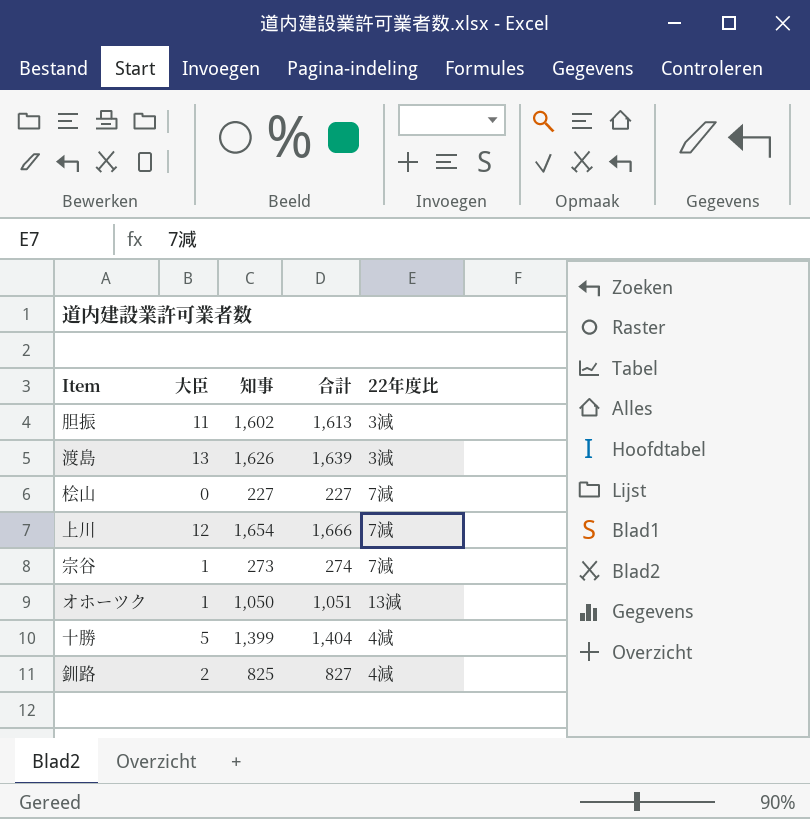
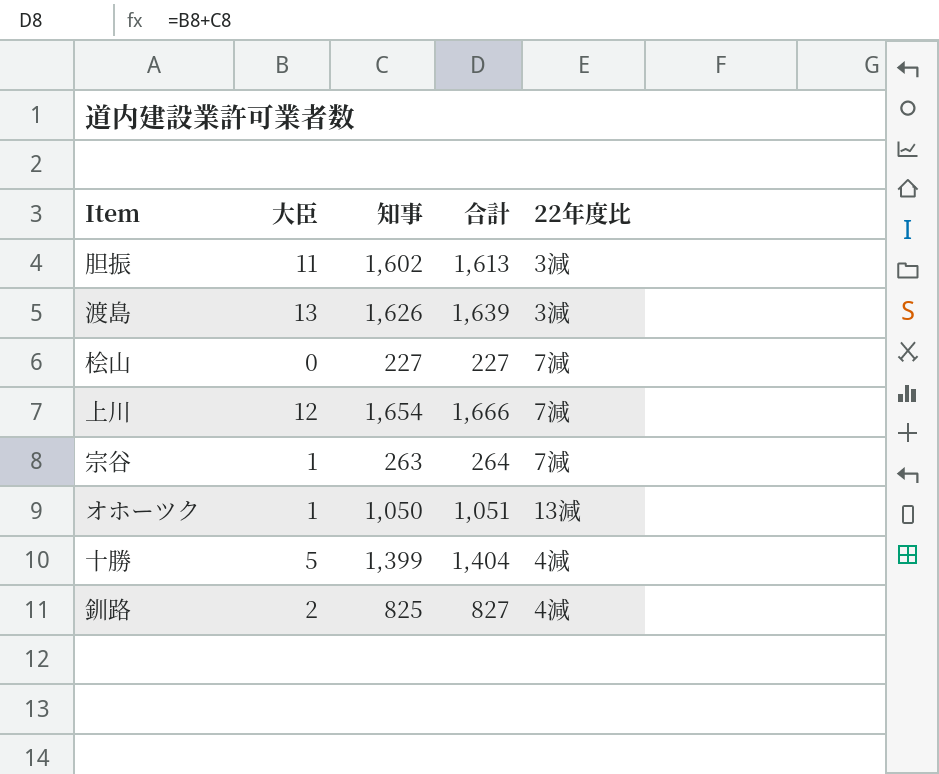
宗谷 | 知事: 273 -> 263
宗谷 | 合計: 274 -> 264

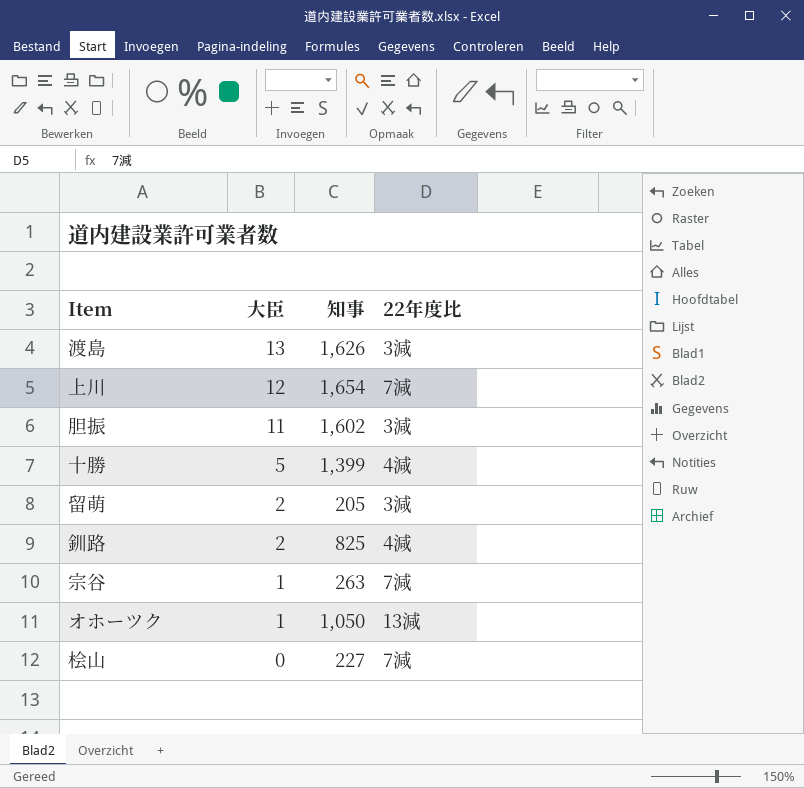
row order: none -> 大臣 descending
column 合計 | formula: [大臣] + [知事] -> none
row 留萌: none -> 2 | 205 | 3減

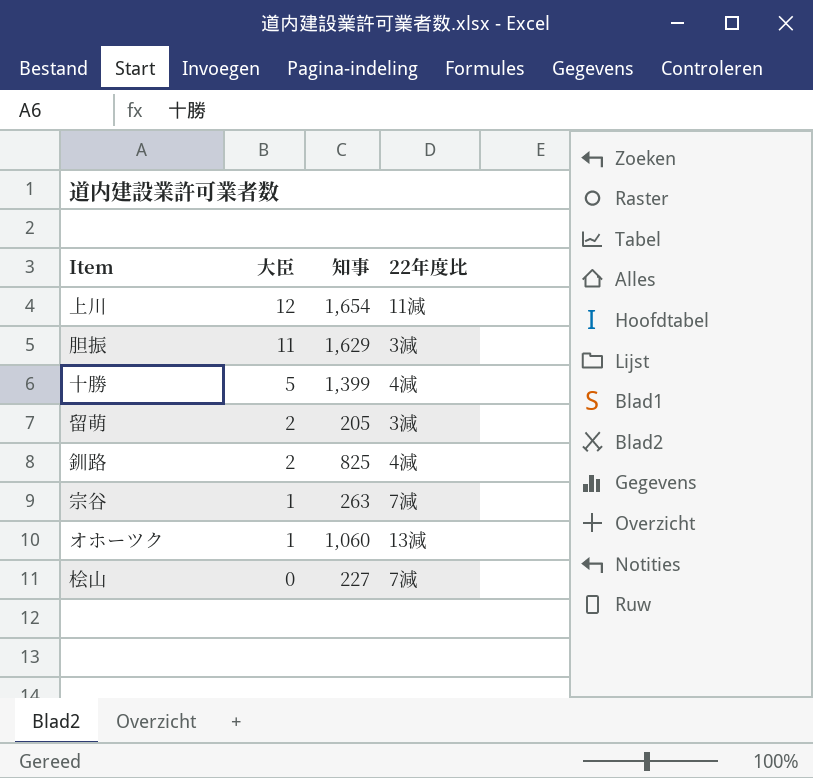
row 渡島: 13 | 1,626 | 3減 -> none
上川 | 22年度比: 7減 -> 11減
胆振 | 知事: 1,602 -> 1,629
オホーツク | 知事: 1,050 -> 1,060

